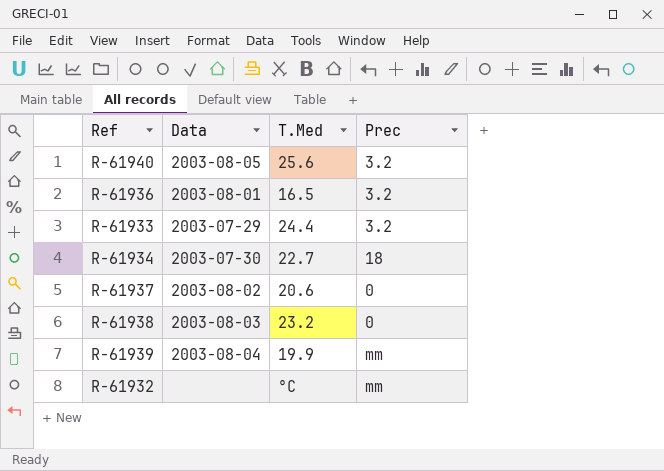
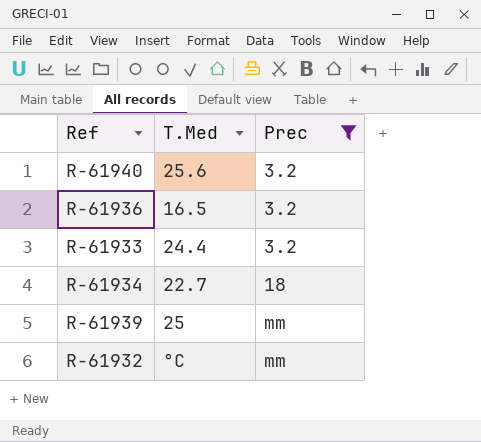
filter: none -> Prec != 0
column Data | position: 2 -> none
R-61939 | T.Med: 19.9 -> 25

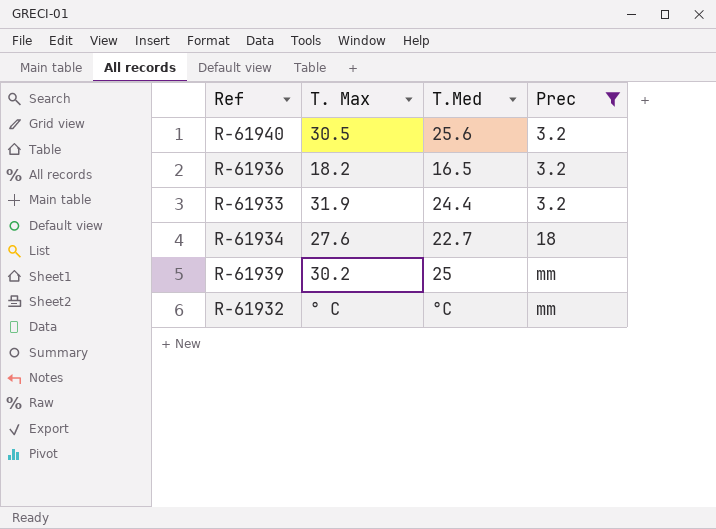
column T. Max | position: none -> 2

